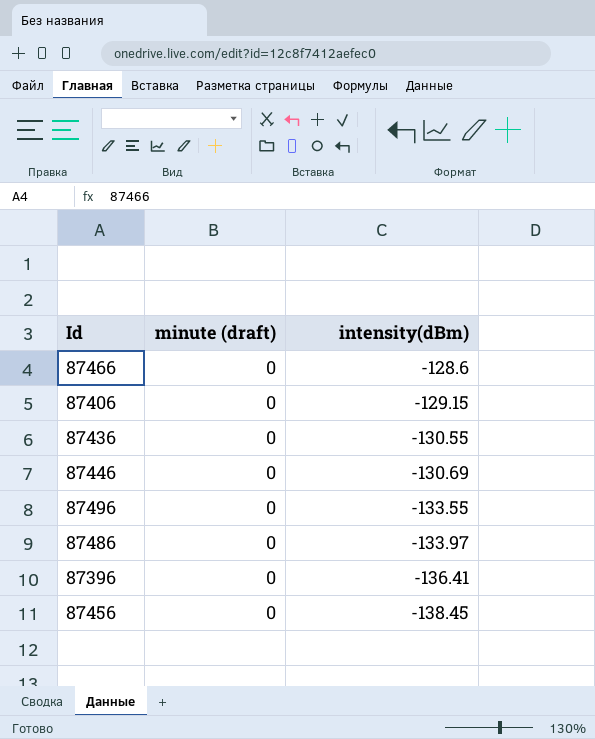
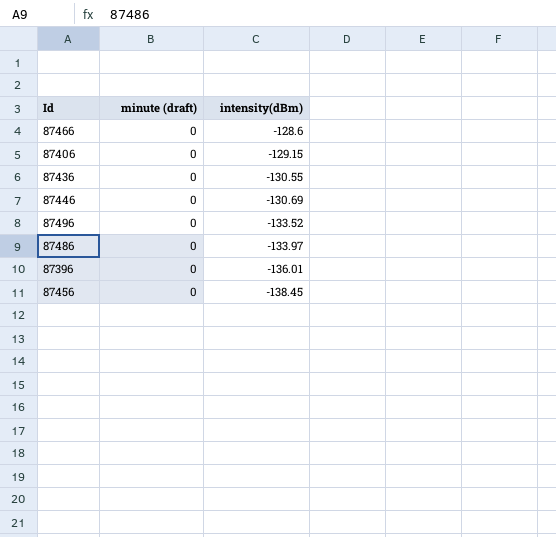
87496 | intensity(dBm): -133.55 -> -133.52
87396 | intensity(dBm): -136.41 -> -136.01

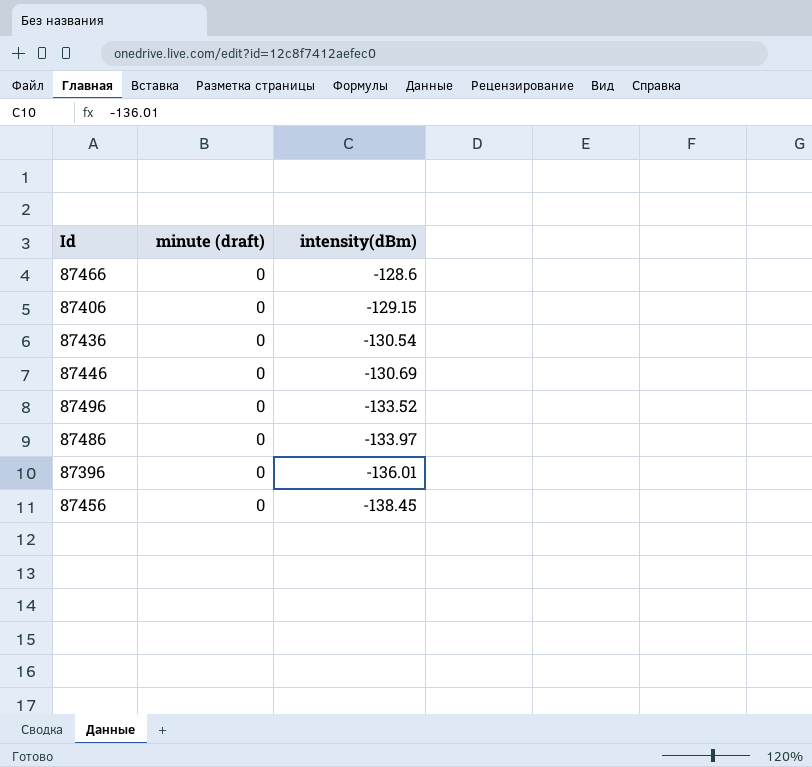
87436 | intensity(dBm): -130.55 -> -130.54

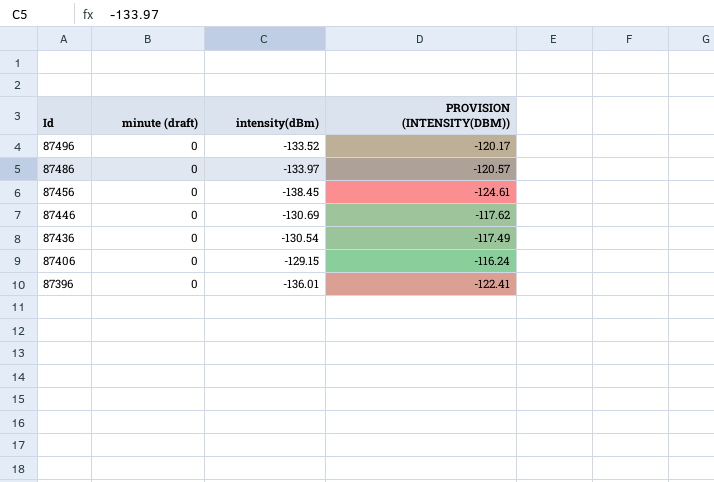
row order: intensity(dBm) descending -> Id descending
column PROVISION (INTENSITY(DBM)) | formula: none -> [intensity(dBm)] * 0.9
row 87466: 0 | -128.6 -> none

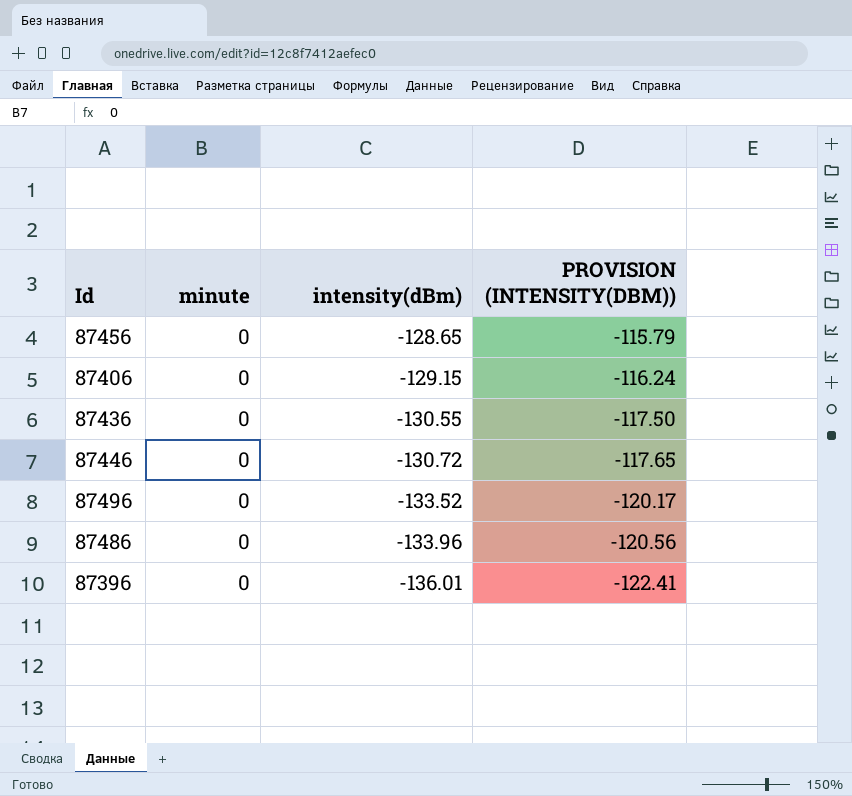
row order: Id descending -> intensity(dBm) descending
column name: minute (draft) -> minute
87456 | intensity(dBm): -138.45 -> -128.65
87456 | PROVISION (INTENSITY(DBM)): -124.61 -> -115.79
87436 | intensity(dBm): -130.54 -> -130.55
87436 | PROVISION (INTENSITY(DBM)): -117.49 -> -117.50
87446 | intensity(dBm): -130.69 -> -130.72
87446 | PROVISION (INTENSITY(DBM)): -117.62 -> -117.65
87486 | intensity(dBm): -133.97 -> -133.96
87486 | PROVISION (INTENSITY(DBM)): -120.57 -> -120.56

